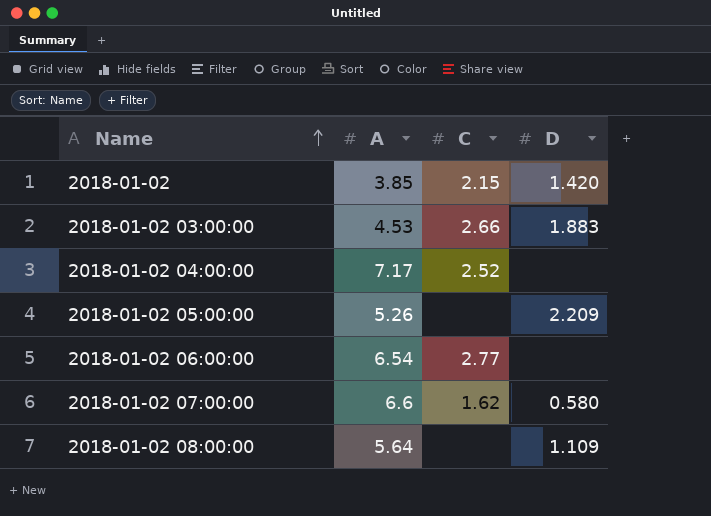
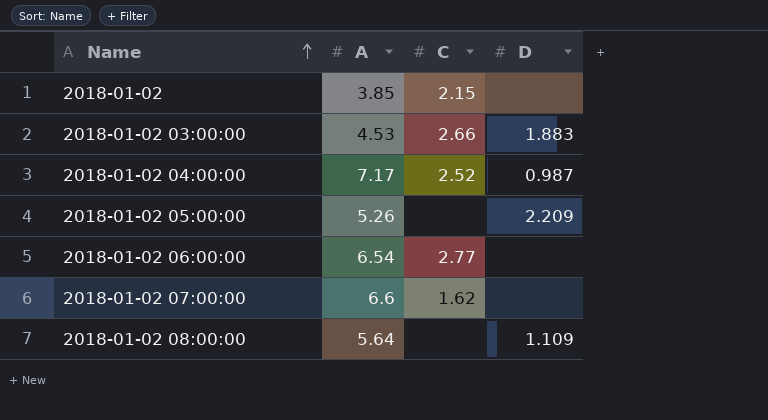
2018-01-02 | D: 1.420 -> none
2018-01-02 04:00:00 | D: none -> 0.987
2018-01-02 07:00:00 | D: 0.580 -> none

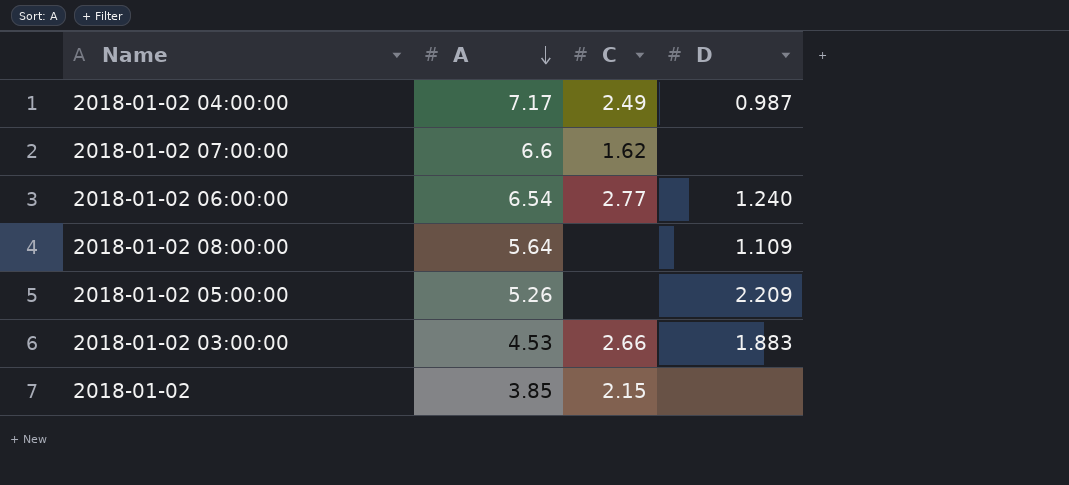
row order: Name ascending -> A descending
2018-01-02 04:00:00 | C: 2.52 -> 2.49
2018-01-02 06:00:00 | D: none -> 1.240

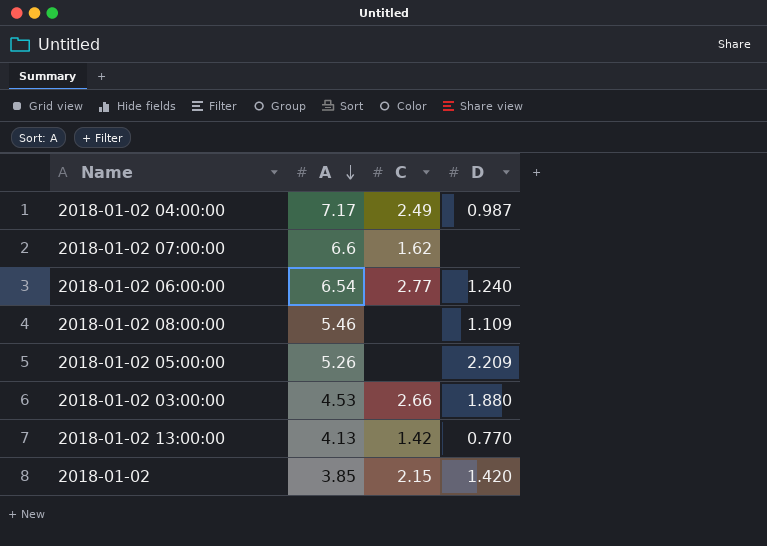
2018-01-02 08:00:00 | A: 5.64 -> 5.46
2018-01-02 03:00:00 | D: 1.883 -> 1.880
row 2018-01-02 13:00:00: none -> 4.13 | 1.42 | 0.770
2018-01-02 | D: none -> 1.420

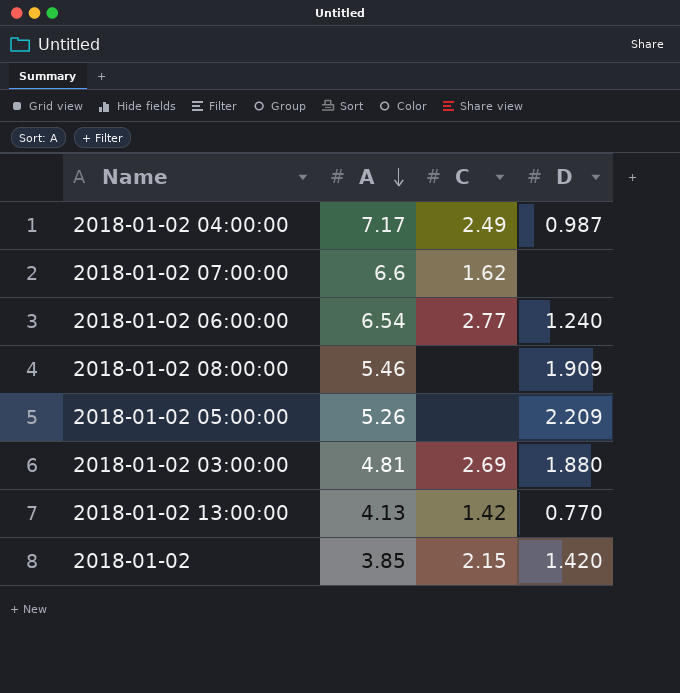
2018-01-02 08:00:00 | D: 1.109 -> 1.909
2018-01-02 03:00:00 | A: 4.53 -> 4.81
2018-01-02 03:00:00 | C: 2.66 -> 2.69

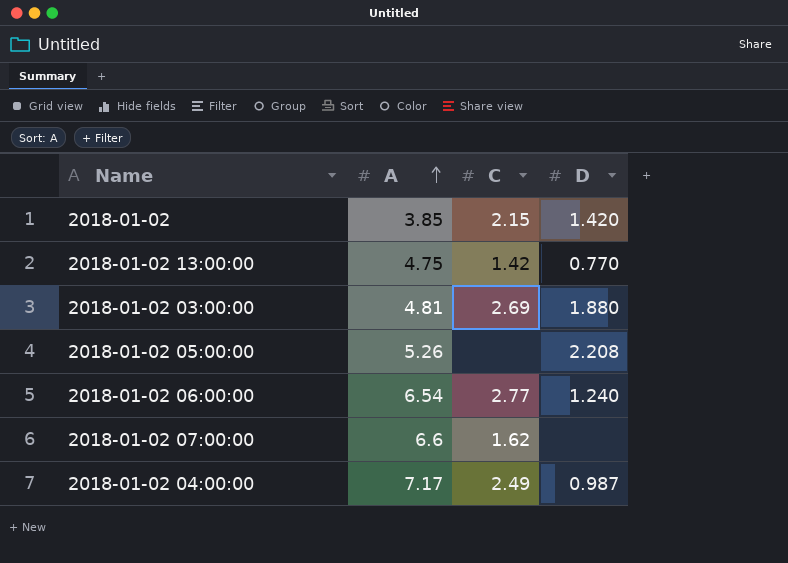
row order: A descending -> A ascending
row 2018-01-02 08:00:00: 5.46 | none | 1.909 -> none
2018-01-02 13:00:00 | A: 4.13 -> 4.75
2018-01-02 05:00:00 | D: 2.209 -> 2.208

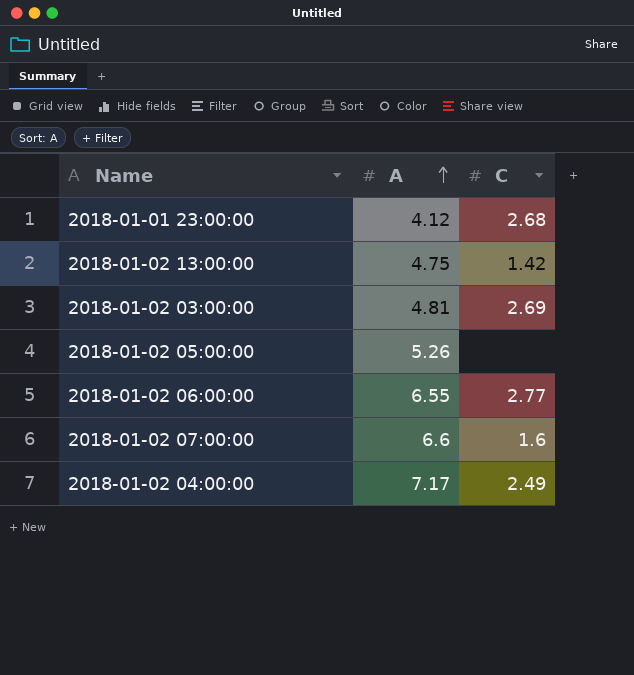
column D | position: 4 -> none
row 2018-01-02: 3.85 | 2.15 | 1.420 -> none
row 2018-01-01 23:00:00: none -> 4.12 | 2.68
2018-01-02 06:00:00 | A: 6.54 -> 6.55
2018-01-02 07:00:00 | C: 1.62 -> 1.6

